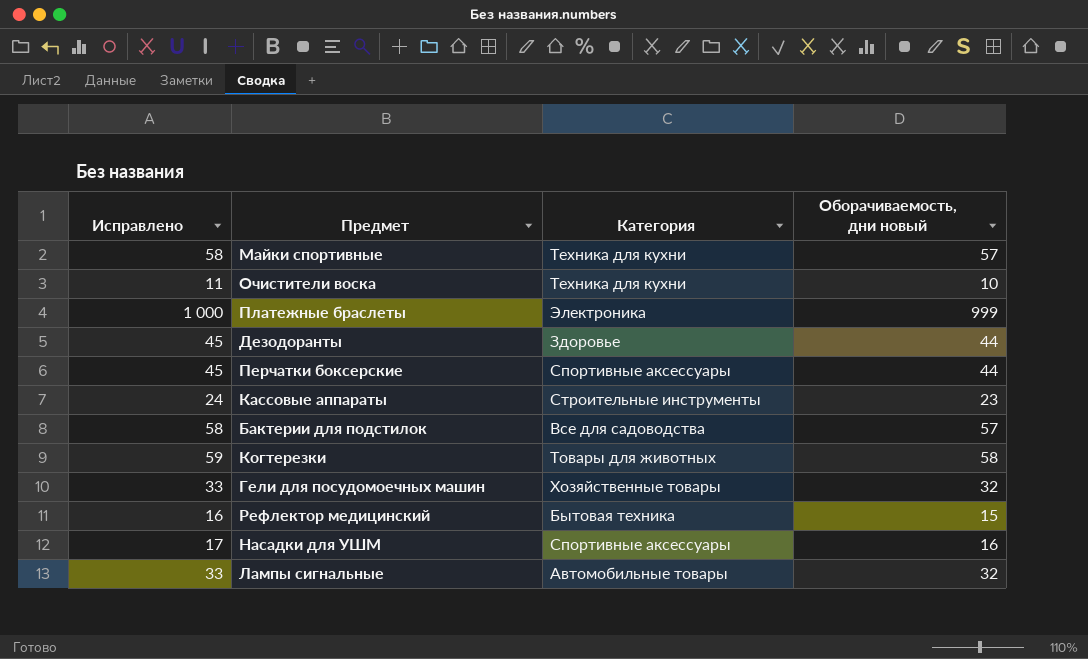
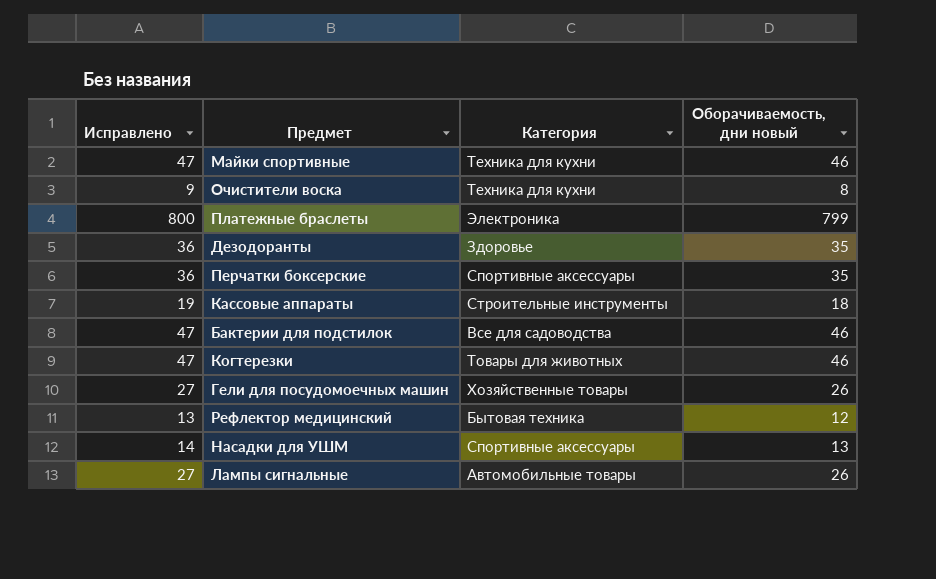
Майки спортивные | Исправлено: 58 -> 47
Майки спортивные | Оборачиваемость, дни новый: 57 -> 46
Очистители воска | Исправлено: 11 -> 9
Очистители воска | Оборачиваемость, дни новый: 10 -> 8
Платежные браслеты | Исправлено: 1 000 -> 800
Платежные браслеты | Оборачиваемость, дни новый: 999 -> 799
Дезодоранты | Исправлено: 45 -> 36
Дезодоранты | Оборачиваемость, дни новый: 44 -> 35
Перчатки боксерские | Исправлено: 45 -> 36
Перчатки боксерские | Оборачиваемость, дни новый: 44 -> 35
Кассовые аппараты | Исправлено: 24 -> 19
Кассовые аппараты | Оборачиваемость, дни новый: 23 -> 18
Бактерии для подстилок | Исправлено: 58 -> 47
Бактерии для подстилок | Оборачиваемость, дни новый: 57 -> 46
Когтерезки | Исправлено: 59 -> 47
Когтерезки | Оборачиваемость, дни новый: 58 -> 46
Гели для посудомоечных машин | Исправлено: 33 -> 27
Гели для посудомоечных машин | Оборачиваемость, дни новый: 32 -> 26
Рефлектор медицинский | Исправлено: 16 -> 13
Рефлектор медицинский | Оборачиваемость, дни новый: 15 -> 12
Насадки для УШМ | Исправлено: 17 -> 14
Насадки для УШМ | Оборачиваемость, дни новый: 16 -> 13
Лампы сигнальные | Исправлено: 33 -> 27
Лампы сигнальные | Оборачиваемость, дни новый: 32 -> 26

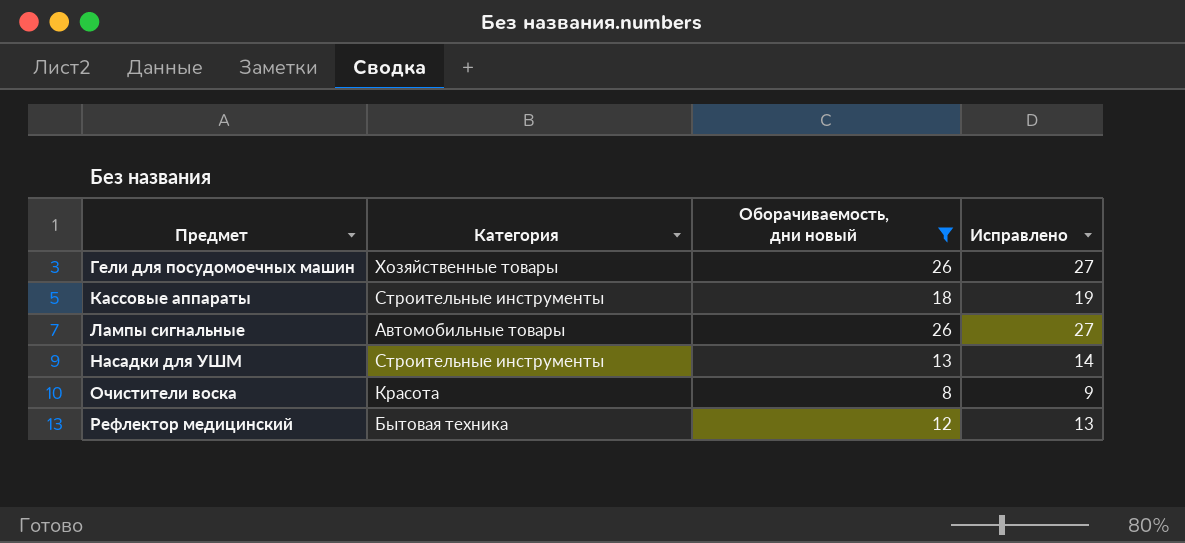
filter: none -> Оборачиваемость, дни новый <= 26
row order: none -> Предмет ascending
column Исправлено | position: 1 -> 4
Насадки для УШМ | Категория: Спортивные аксессуары -> Строительные инструменты
Очистители воска | Категория: Техника для кухни -> Красота

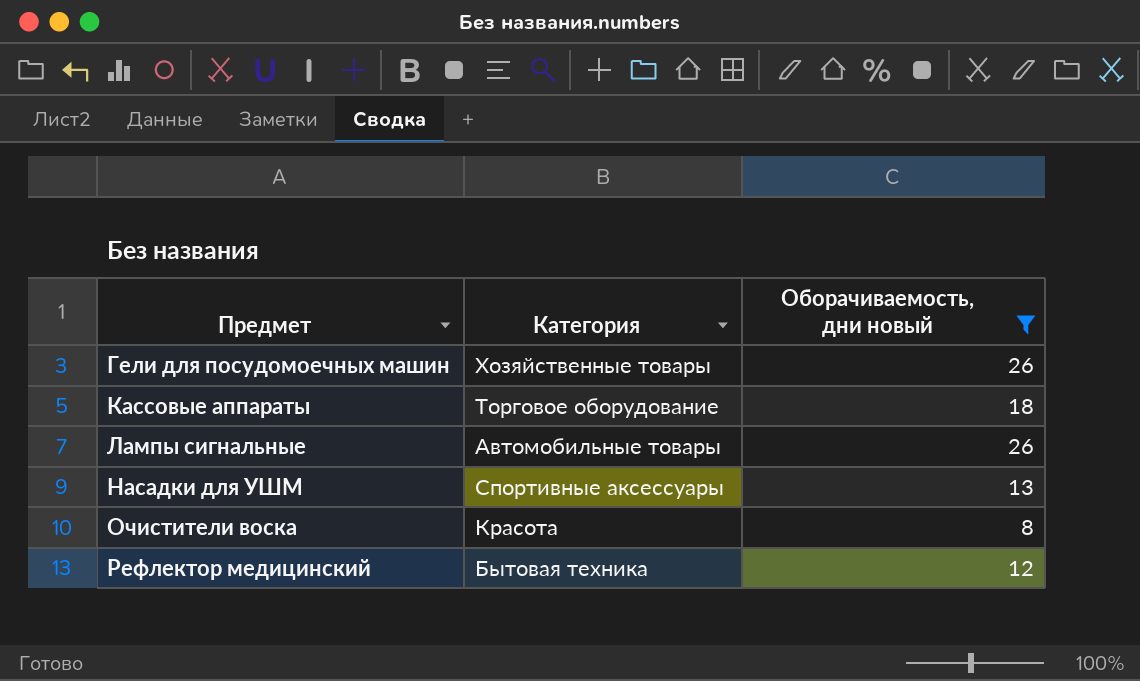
column Исправлено | formula: [Оборачиваемость, дни новый] + 1 -> none
Кассовые аппараты | Категория: Строительные инструменты -> Торговое оборудование
Насадки для УШМ | Категория: Строительные инструменты -> Спортивные аксессуары

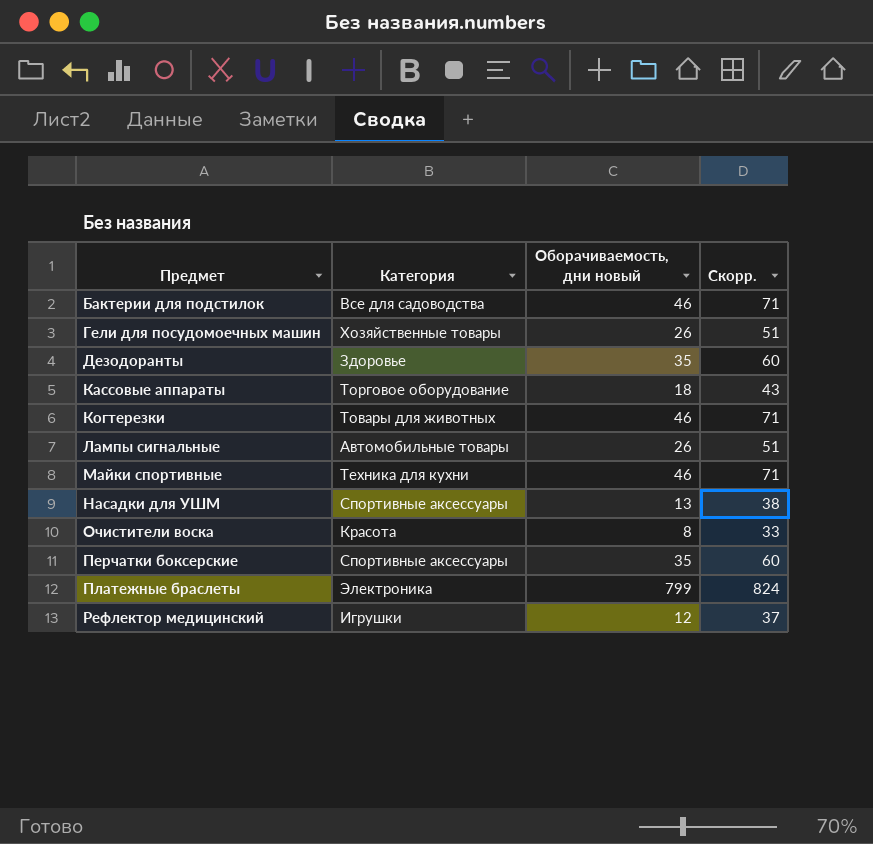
filter: Оборачиваемость, дни новый <= 26 -> none
column Скорр. | formula: none -> [Оборачиваемость, дни новый] + 25
Рефлектор медицинский | Категория: Бытовая техника -> Игрушки

